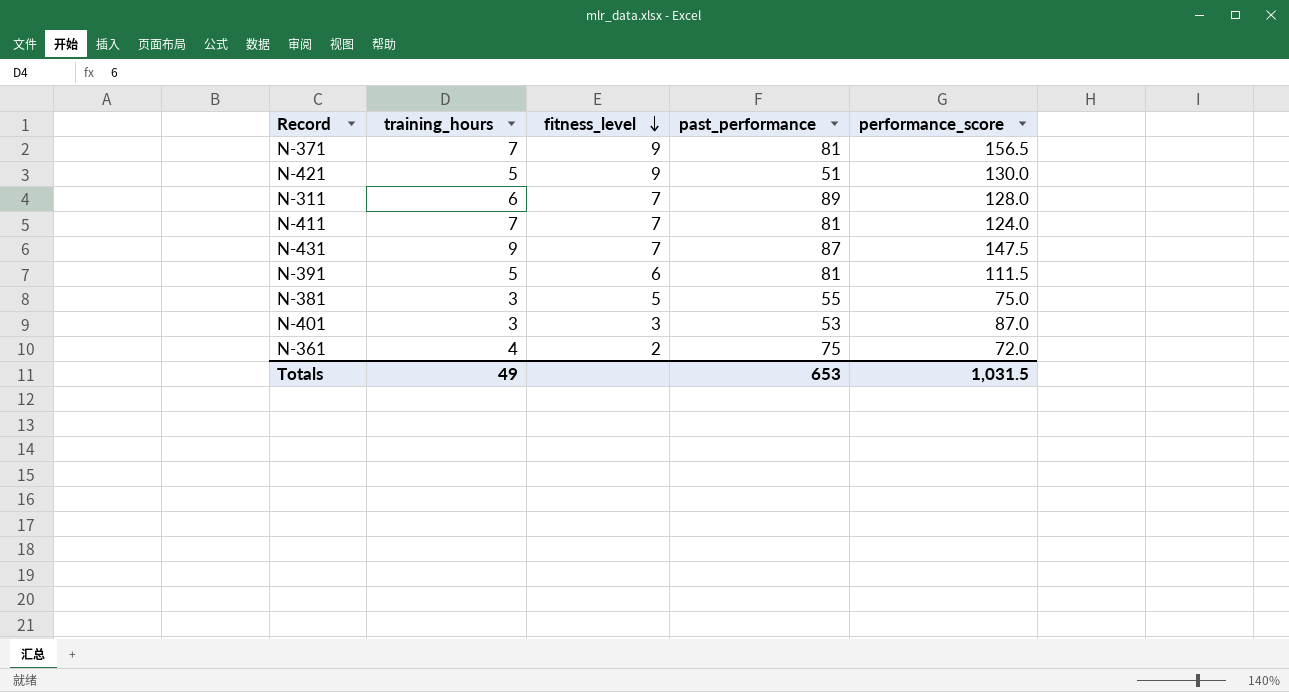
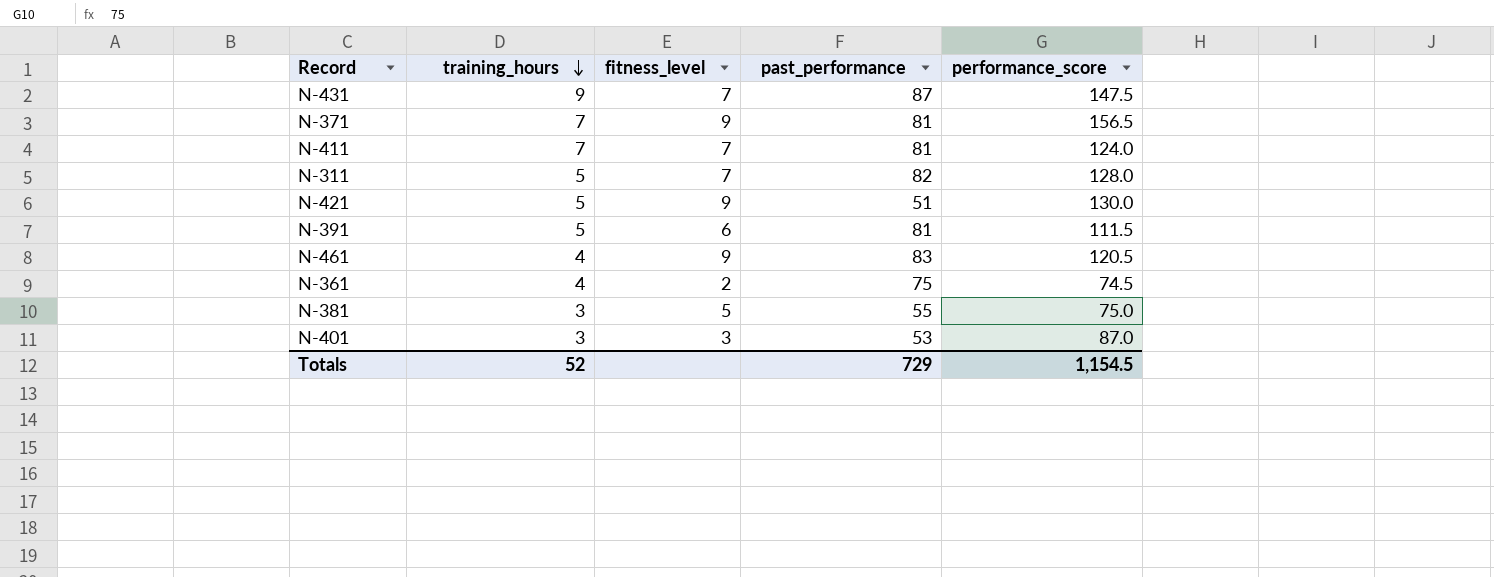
row order: fitness_level descending -> training_hours descending
N-311 | training_hours: 6 -> 5
N-311 | past_performance: 89 -> 82
row N-461: none -> 4 | 9 | 83 | 120.5
N-361 | performance_score: 72.0 -> 74.5
Totals | training_hours: 49 -> 52
Totals | past_performance: 653 -> 729
Totals | performance_score: 1,031.5 -> 1,154.5

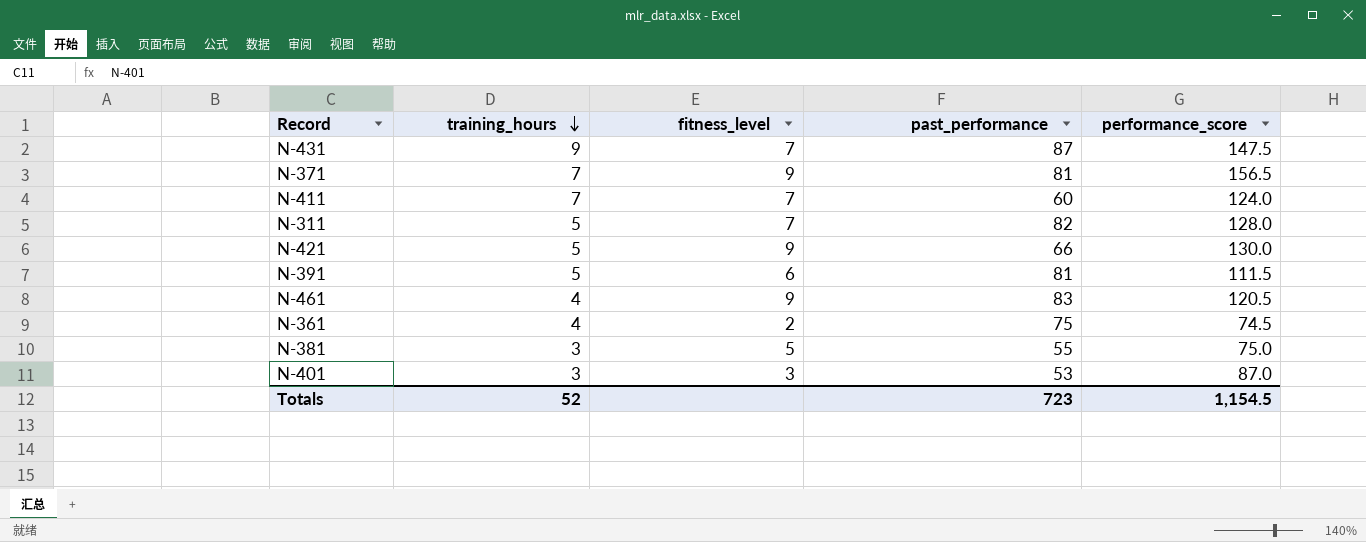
N-411 | past_performance: 81 -> 60
N-421 | past_performance: 51 -> 66
Totals | past_performance: 729 -> 723

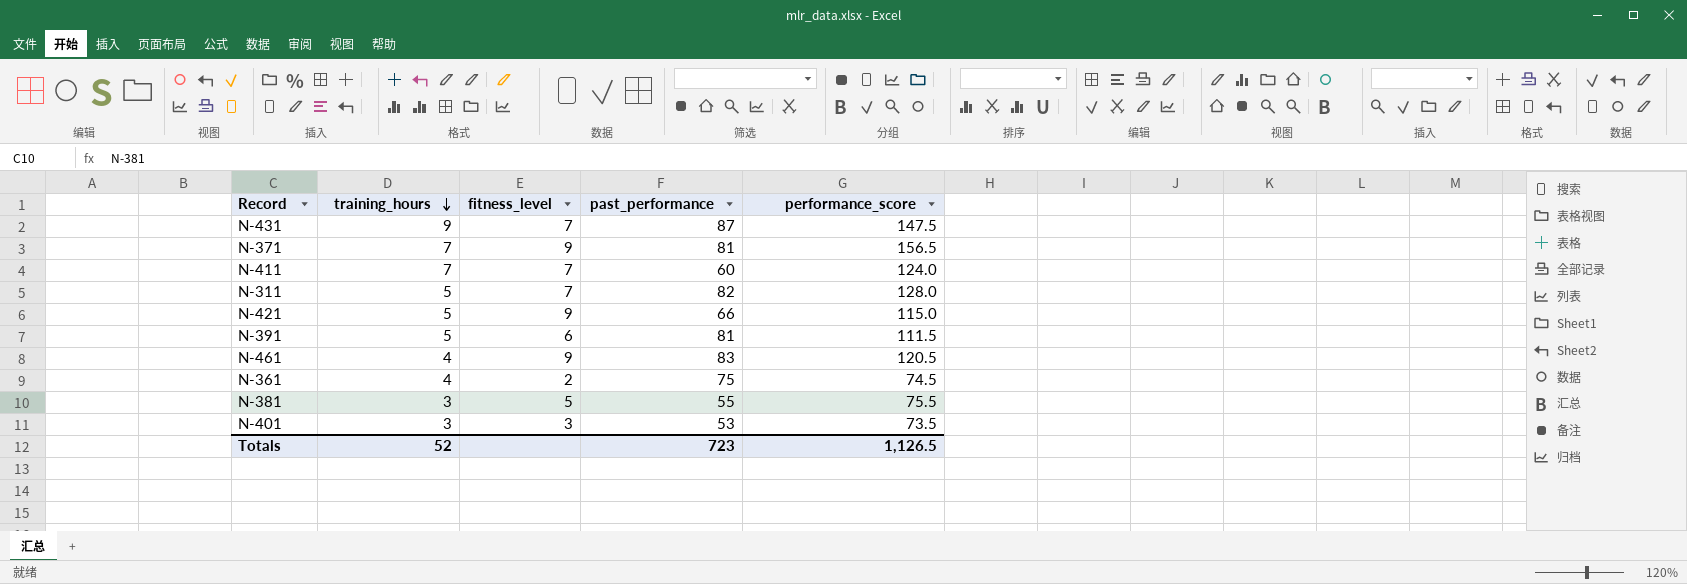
N-421 | performance_score: 130.0 -> 115.0
N-381 | performance_score: 75.0 -> 75.5
N-401 | performance_score: 87.0 -> 73.5
Totals | performance_score: 1,154.5 -> 1,126.5

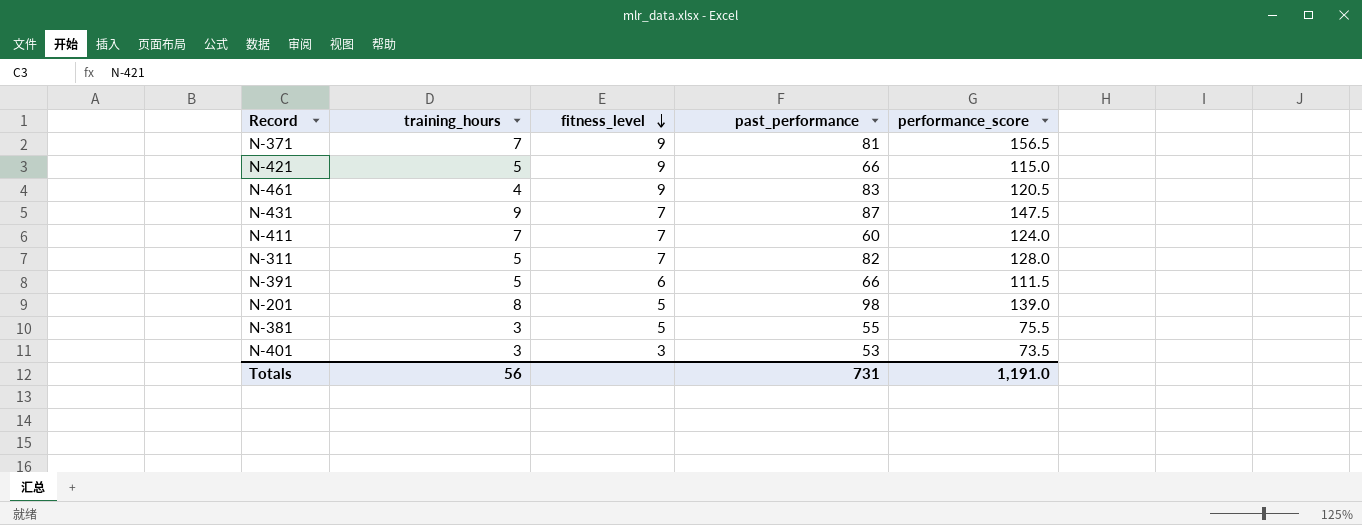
row order: training_hours descending -> fitness_level descending
row N-361: 4 | 2 | 75 | 74.5 -> none
N-391 | past_performance: 81 -> 66
row N-201: none -> 8 | 5 | 98 | 139.0
Totals | training_hours: 52 -> 56
Totals | past_performance: 723 -> 731
Totals | performance_score: 1,126.5 -> 1,191.0

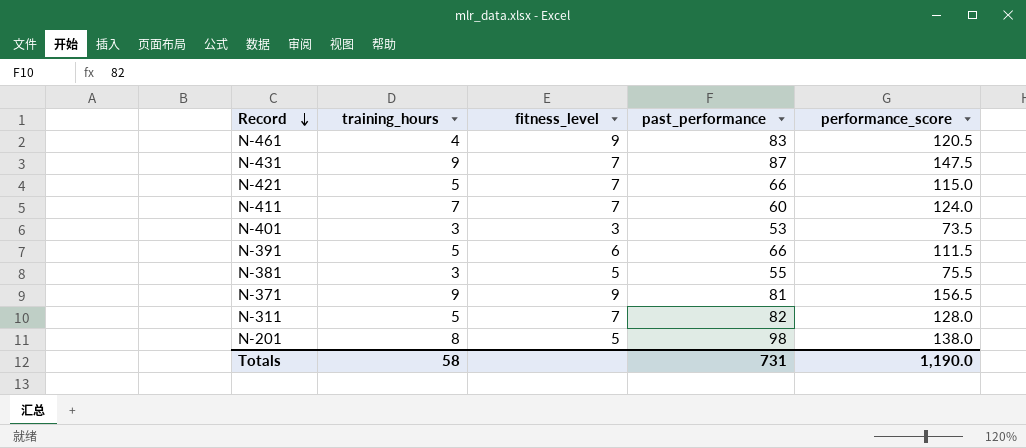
row order: fitness_level descending -> Record descending
N-421 | fitness_level: 9 -> 7
N-371 | training_hours: 7 -> 9
N-201 | performance_score: 139.0 -> 138.0
Totals | training_hours: 56 -> 58
Totals | performance_score: 1,191.0 -> 1,190.0

